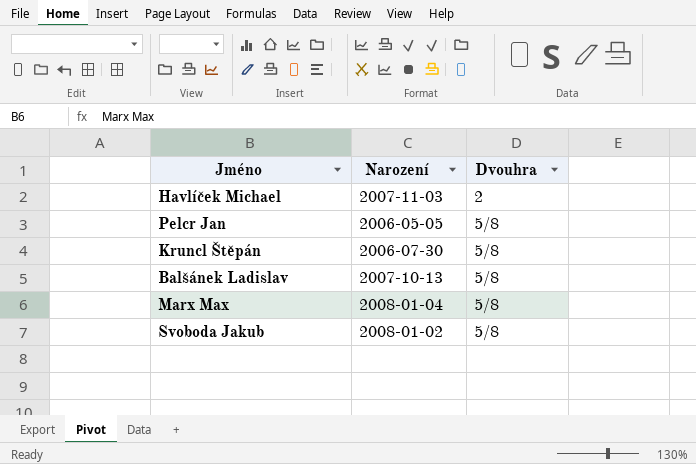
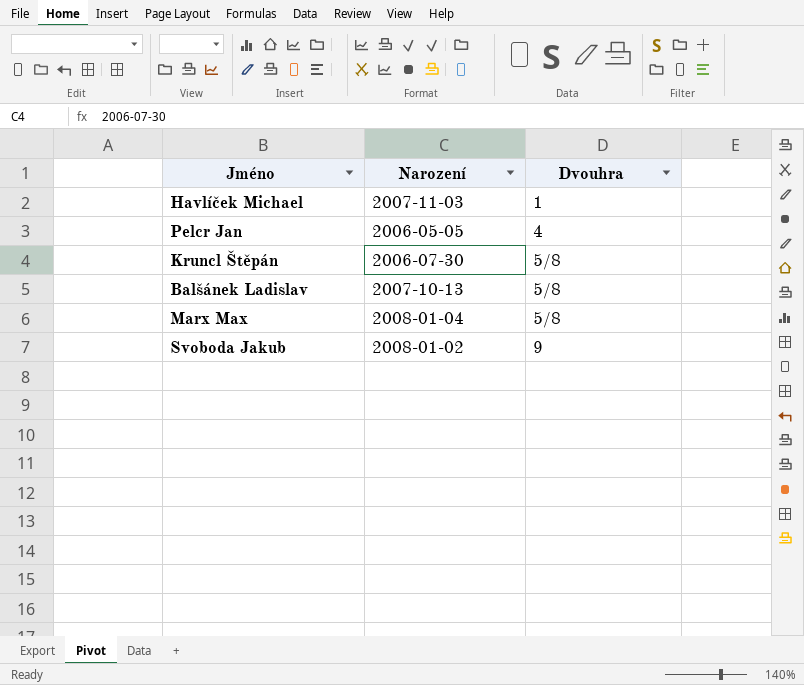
Havlíček Michael | Dvouhra: 2 -> 1
Pelcr Jan | Dvouhra: 5/8 -> 4
Svoboda Jakub | Dvouhra: 5/8 -> 9

